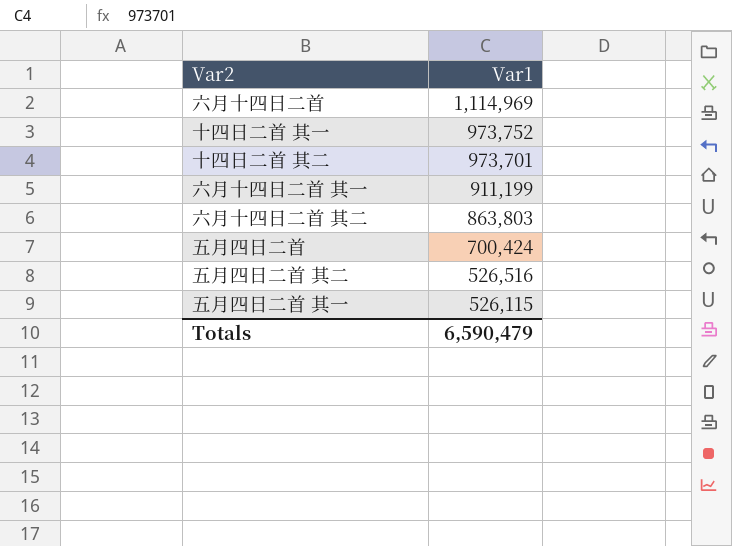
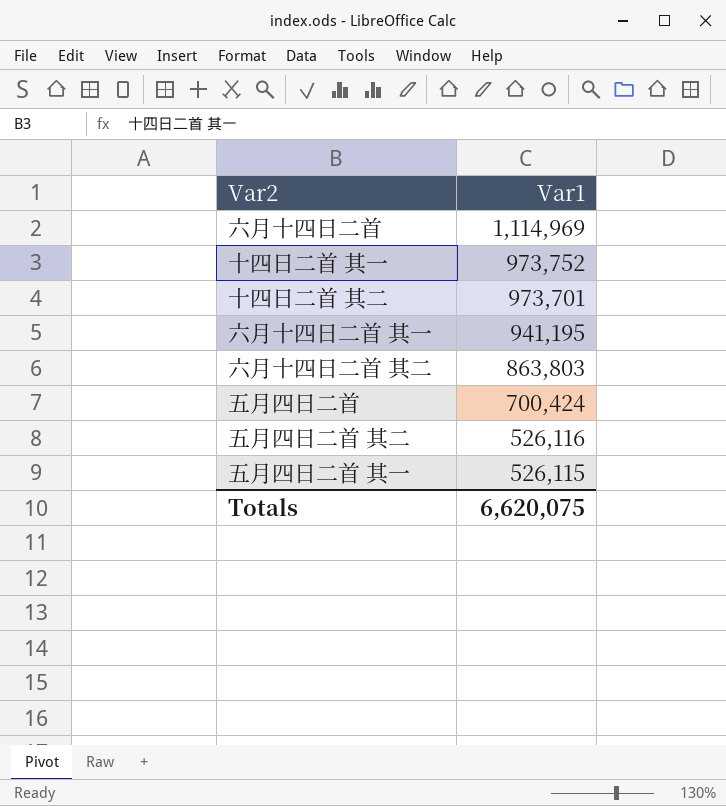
六月十四日二首 其一 | Var1: 911,199 -> 941,195
五月四日二首 其二 | Var1: 526,516 -> 526,116
Totals | Var1: 6,590,479 -> 6,620,075

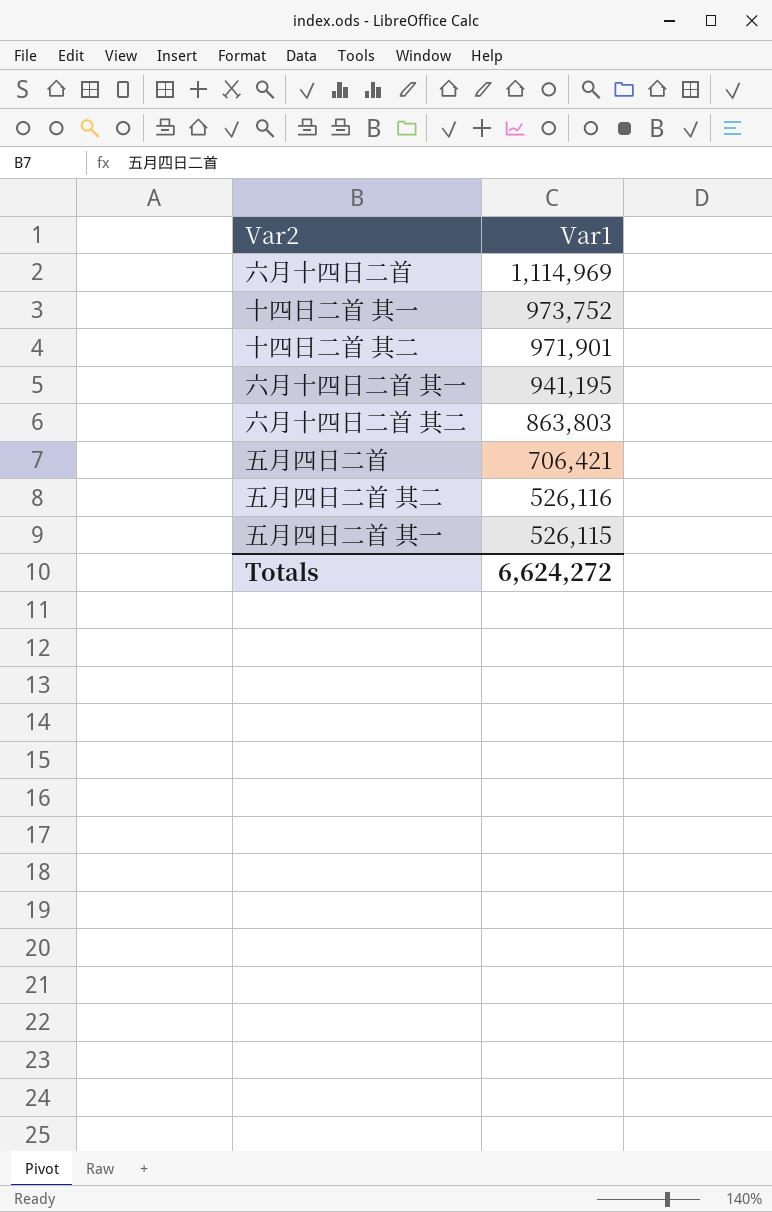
十四日二首 其二 | Var1: 973,701 -> 971,901
五月四日二首 | Var1: 700,424 -> 706,421
Totals | Var1: 6,620,075 -> 6,624,272

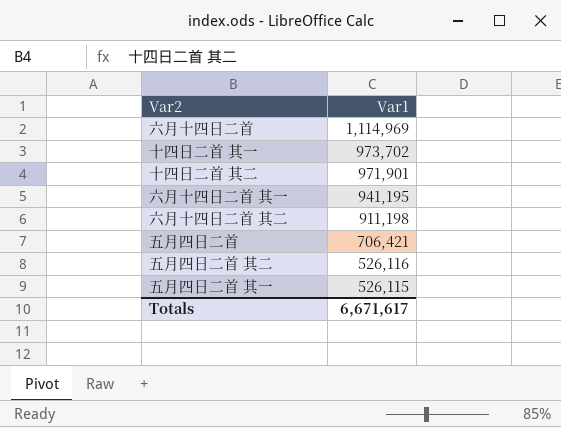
十四日二首 其一 | Var1: 973,752 -> 973,702
六月十四日二首 其二 | Var1: 863,803 -> 911,198
Totals | Var1: 6,624,272 -> 6,671,617

